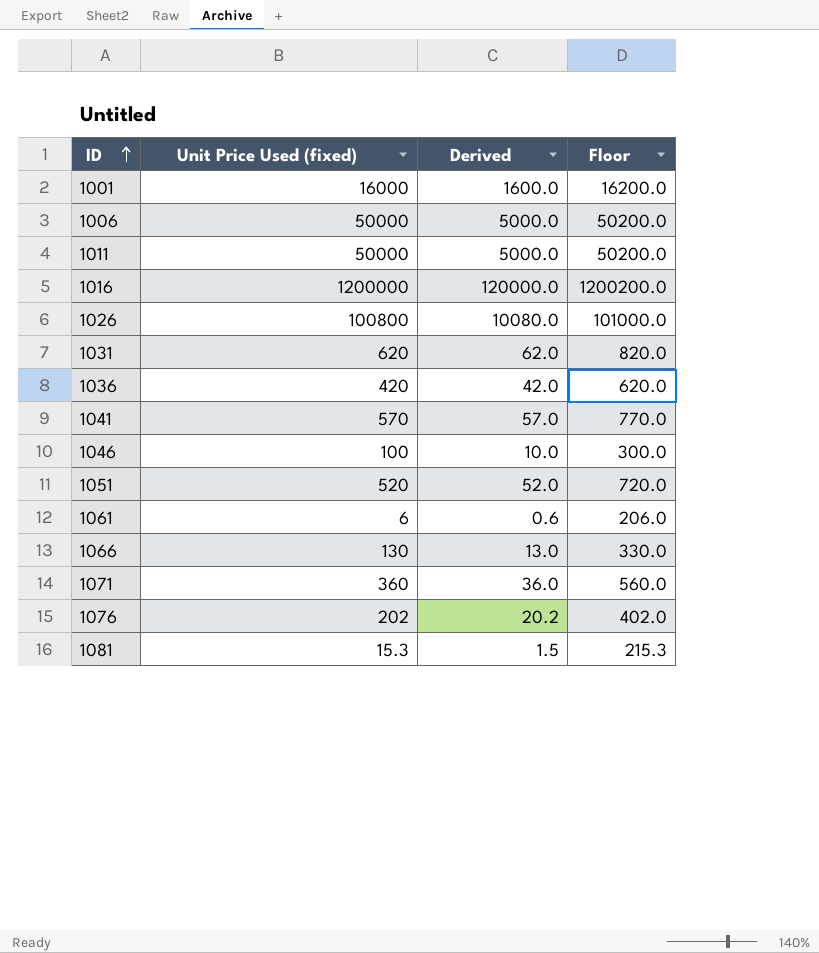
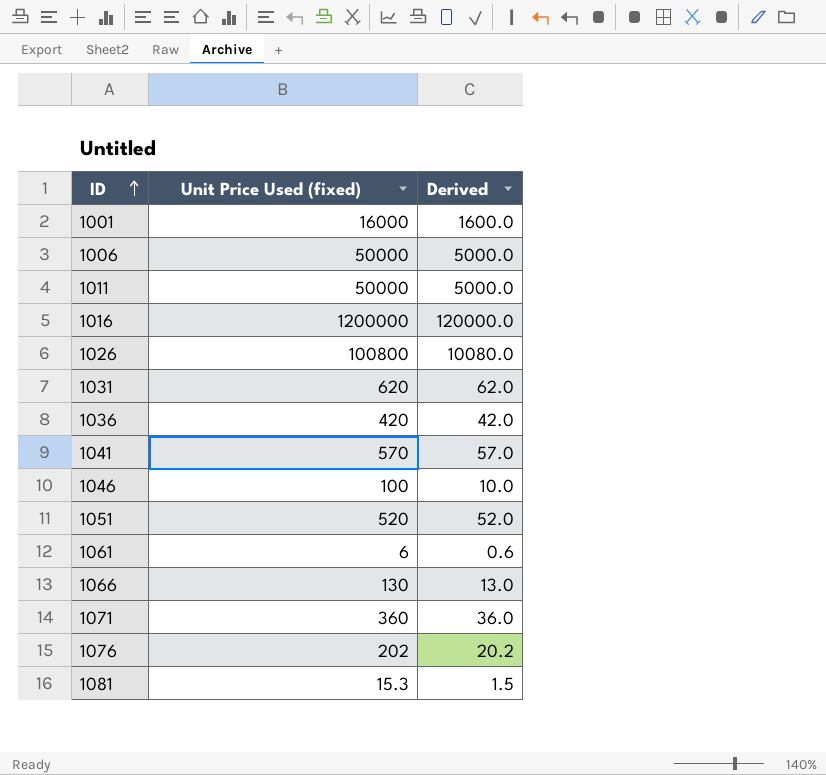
column Floor | formula: [Unit Price Used (fixed)] + 200 -> none

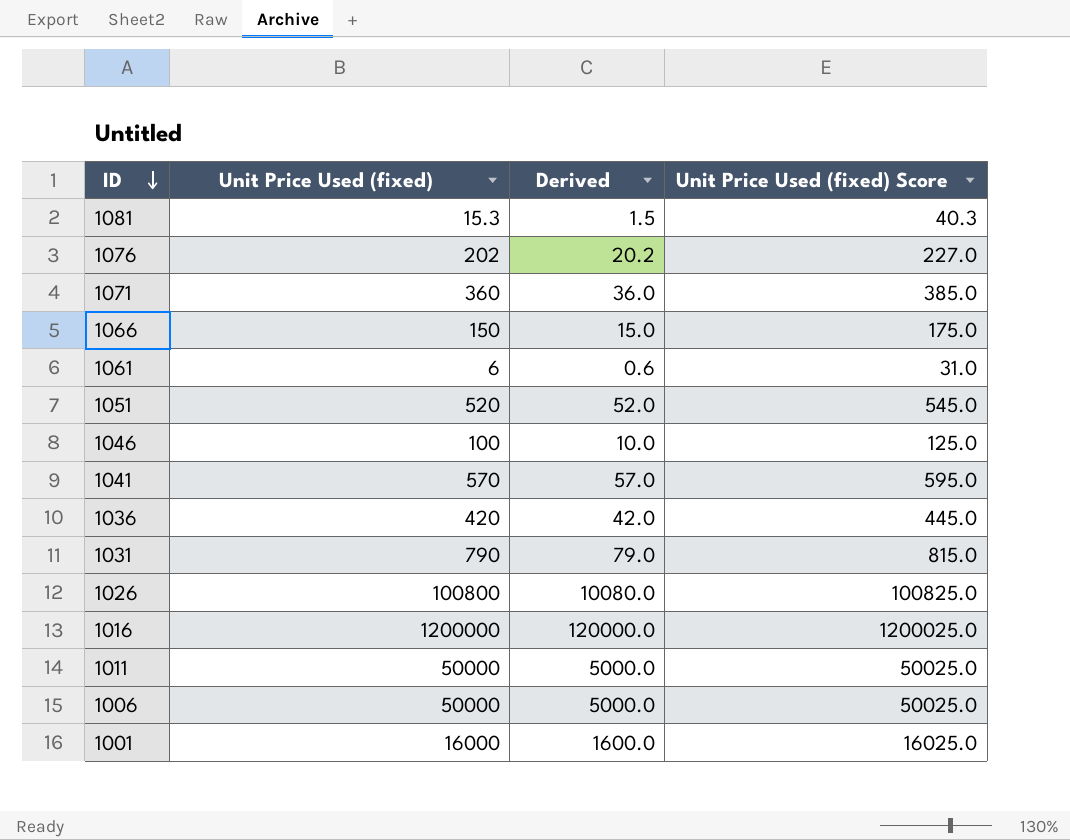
row order: ID ascending -> ID descending
column Unit Price Used (fixed) Score | formula: none -> [Unit Price Used (fixed)] + 25
1066 | Unit Price Used (fixed): 130 -> 150
1066 | Derived: 13.0 -> 15.0
1031 | Unit Price Used (fixed): 620 -> 790
1031 | Derived: 62.0 -> 79.0

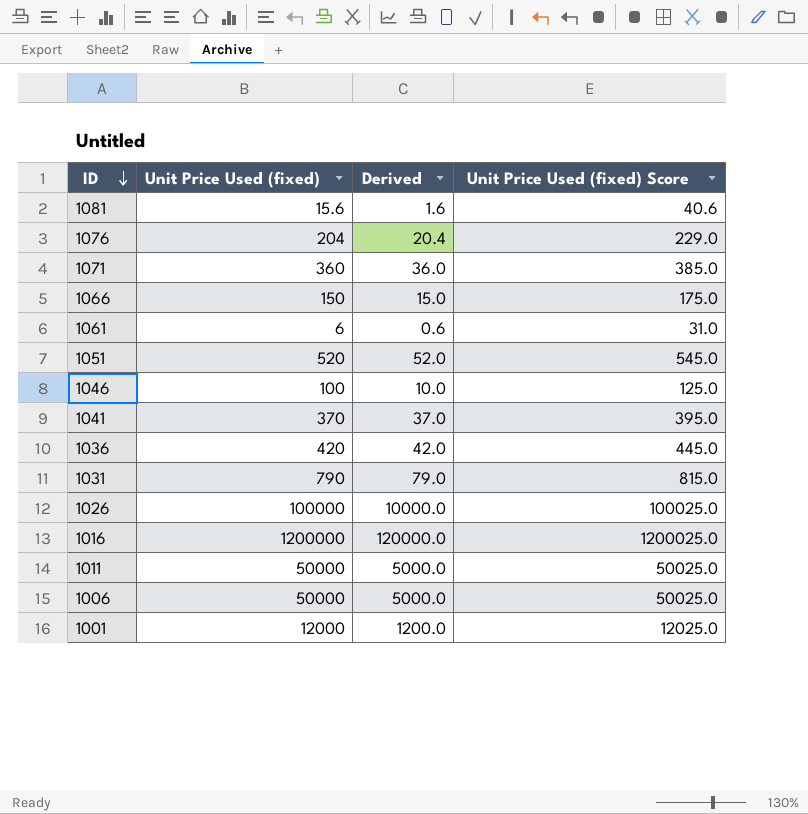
1081 | Unit Price Used (fixed): 15.3 -> 15.6
1081 | Derived: 1.5 -> 1.6
1081 | Unit Price Used (fixed) Score: 40.3 -> 40.6
1076 | Unit Price Used (fixed): 202 -> 204
1076 | Derived: 20.2 -> 20.4
1076 | Unit Price Used (fixed) Score: 227.0 -> 229.0
1041 | Unit Price Used (fixed): 570 -> 370
1041 | Derived: 57.0 -> 37.0
1041 | Unit Price Used (fixed) Score: 595.0 -> 395.0
1026 | Unit Price Used (fixed): 100800 -> 100000
1026 | Derived: 10080.0 -> 10000.0
1026 | Unit Price Used (fixed) Score: 100825.0 -> 100025.0
1001 | Unit Price Used (fixed): 16000 -> 12000
1001 | Derived: 1600.0 -> 1200.0
1001 | Unit Price Used (fixed) Score: 16025.0 -> 12025.0

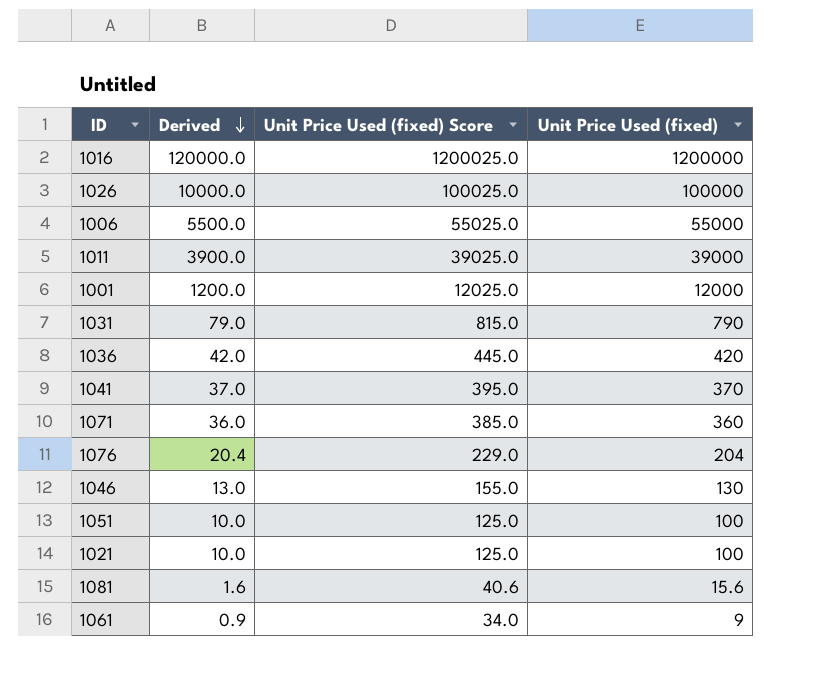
row order: ID descending -> Derived descending
column Unit Price Used (fixed) | position: 2 -> 4
row 1066: 150 | 15.0 | 175.0 -> none
1006 | Derived: 5000.0 -> 5500.0
1006 | Unit Price Used (fixed) Score: 50025.0 -> 55025.0
1006 | Unit Price Used (fixed): 50000 -> 55000
1011 | Derived: 5000.0 -> 3900.0
1011 | Unit Price Used (fixed) Score: 50025.0 -> 39025.0
1011 | Unit Price Used (fixed): 50000 -> 39000
1046 | Derived: 10.0 -> 13.0
1046 | Unit Price Used (fixed) Score: 125.0 -> 155.0
1046 | Unit Price Used (fixed): 100 -> 130
1051 | Derived: 52.0 -> 10.0
1051 | Unit Price Used (fixed) Score: 545.0 -> 125.0
1051 | Unit Price Used (fixed): 520 -> 100
row 1021: none -> 10.0 | 125.0 | 100
1061 | Derived: 0.6 -> 0.9
1061 | Unit Price Used (fixed) Score: 31.0 -> 34.0
1061 | Unit Price Used (fixed): 6 -> 9

